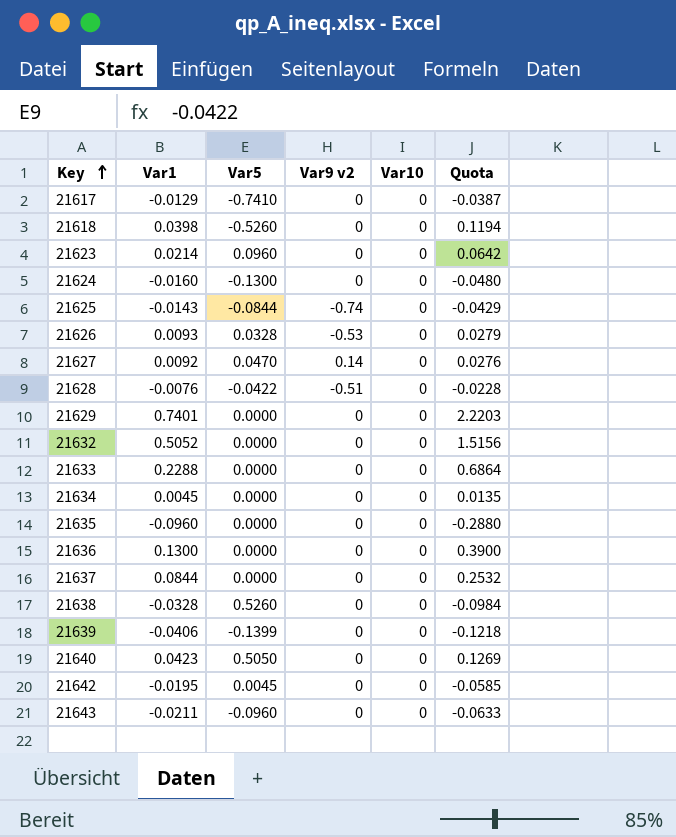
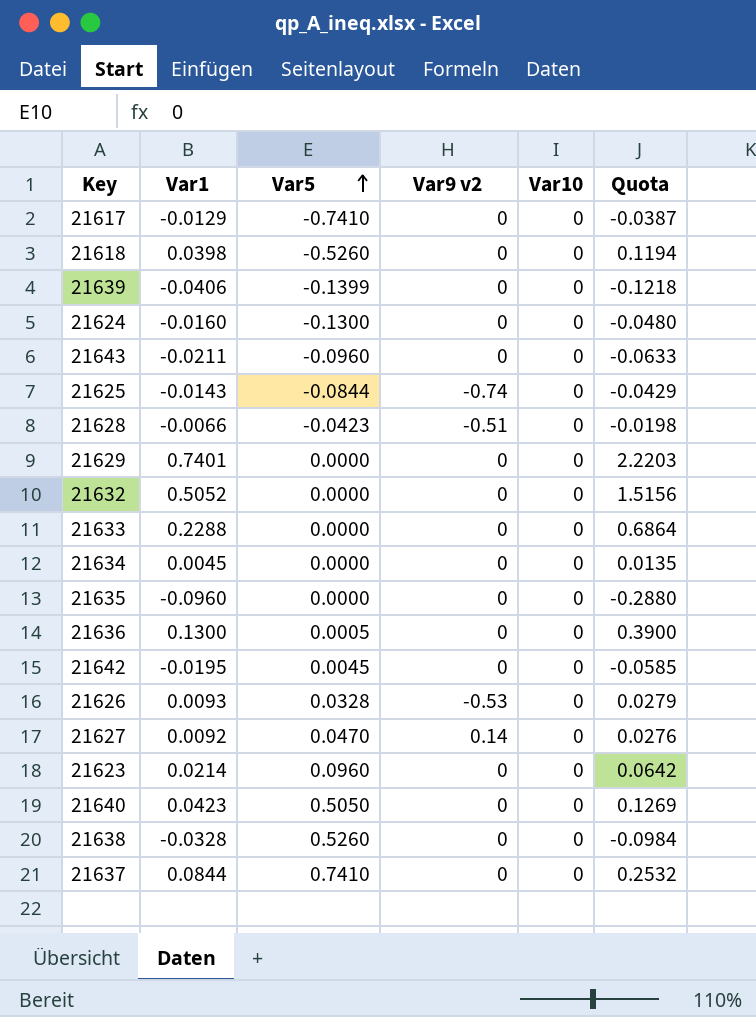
row order: Key ascending -> Var5 ascending
21628 | Var1: -0.0076 -> -0.0066
21628 | Var5: -0.0422 -> -0.0423
21628 | Quota: -0.0228 -> -0.0198
21636 | Var5: 0.0000 -> 0.0005
21637 | Var5: 0.0000 -> 0.7410

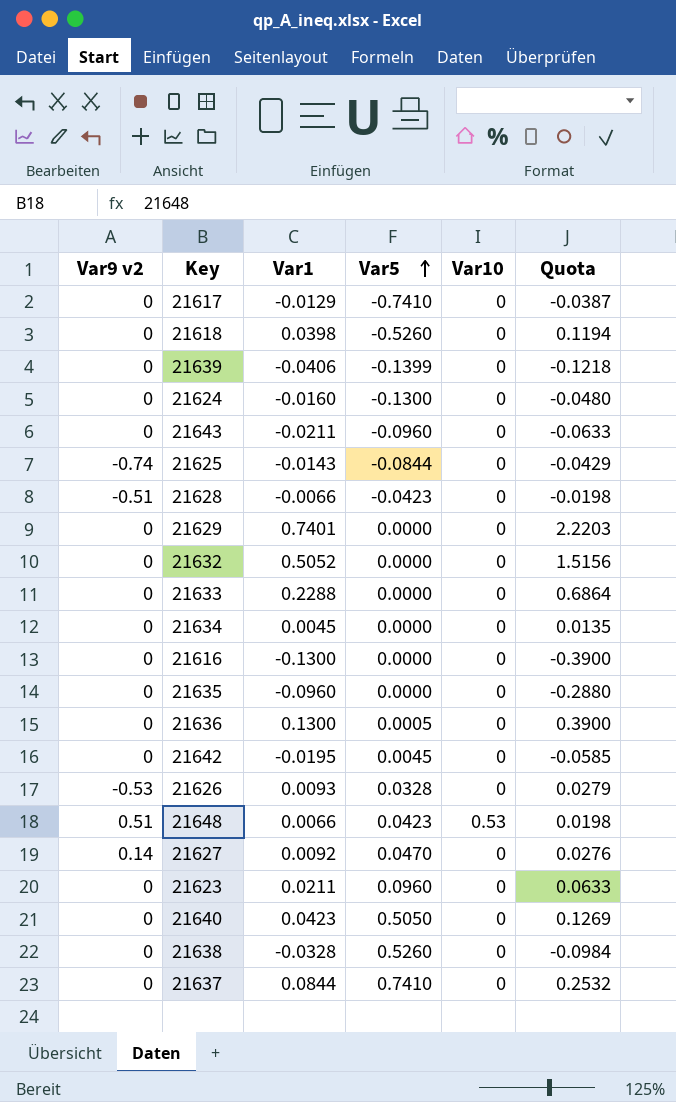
column Var9 v2 | position: 4 -> 1
row 21616: none -> 0 | -0.1300 | 0.0000 | 0 | -0.3900
row 21648: none -> 0.51 | 0.0066 | 0.0423 | 0.53 | 0.0198
21623 | Var1: 0.0214 -> 0.0211
21623 | Quota: 0.0642 -> 0.0633

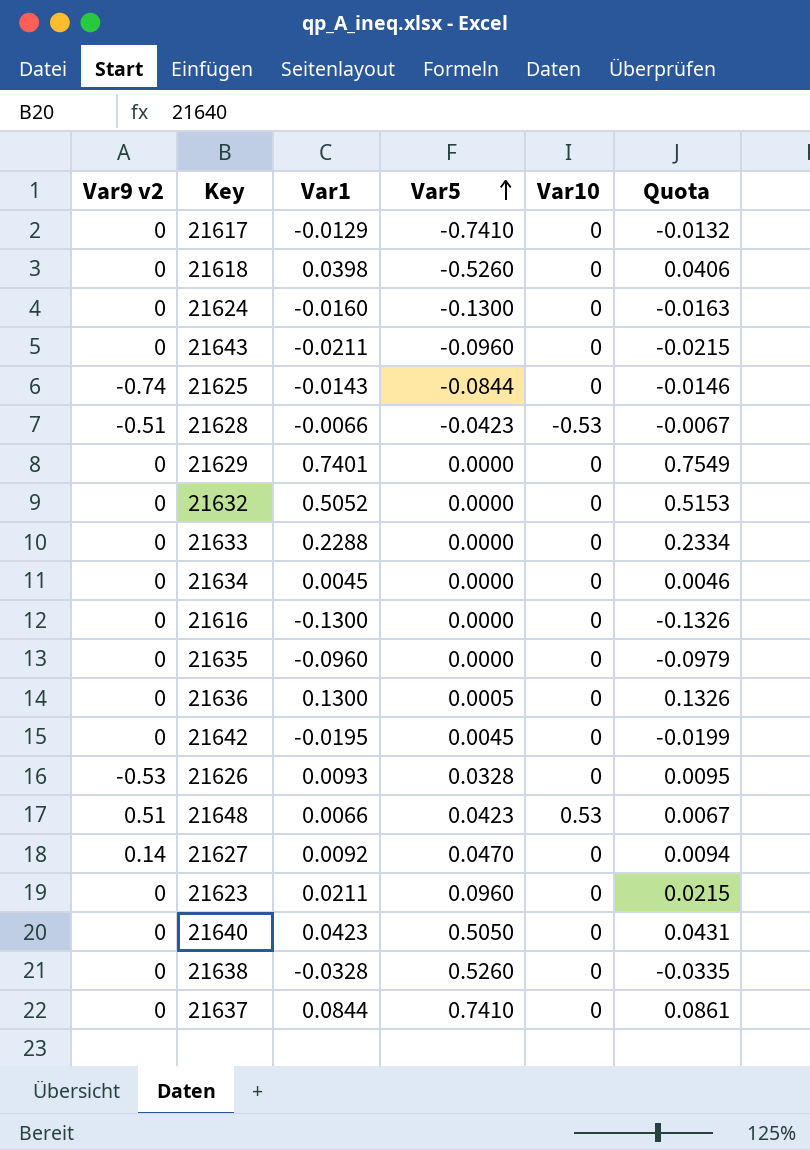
column Quota | formula: [Var1] * 3 -> [Var1] * 1.02
row 21639: 0 | -0.0406 | -0.1399 | 0 | -0.1218 -> none
21628 | Var10: 0 -> -0.53

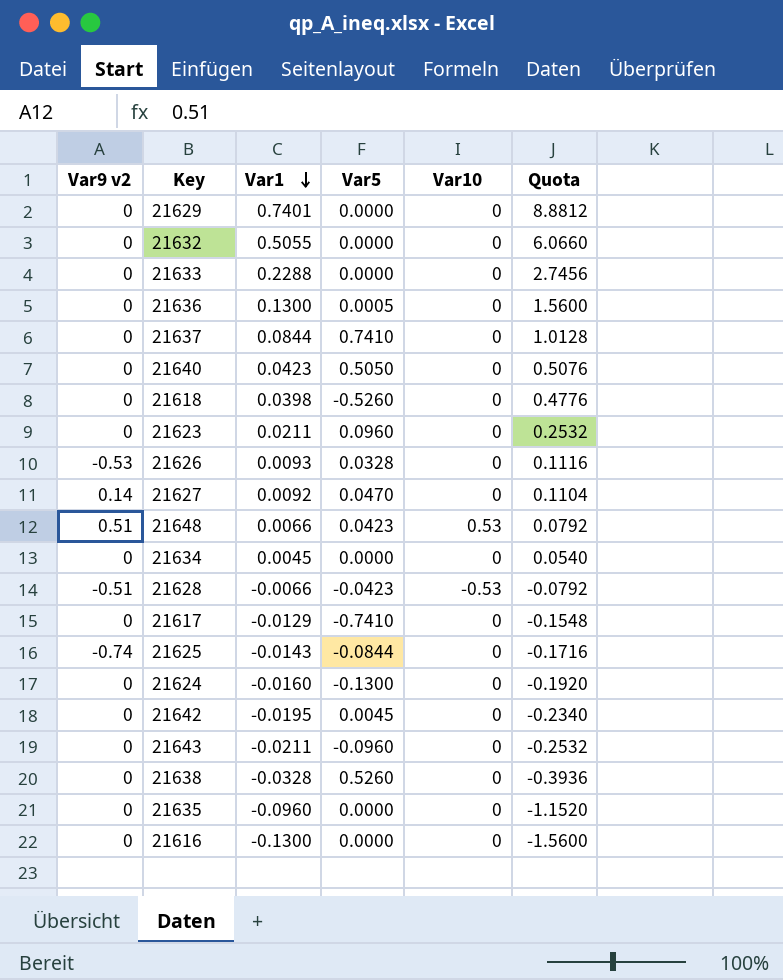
row order: Var5 ascending -> Var1 descending
column Quota | formula: [Var1] * 1.02 -> [Var1] * 12
21632 | Var1: 0.5052 -> 0.5055

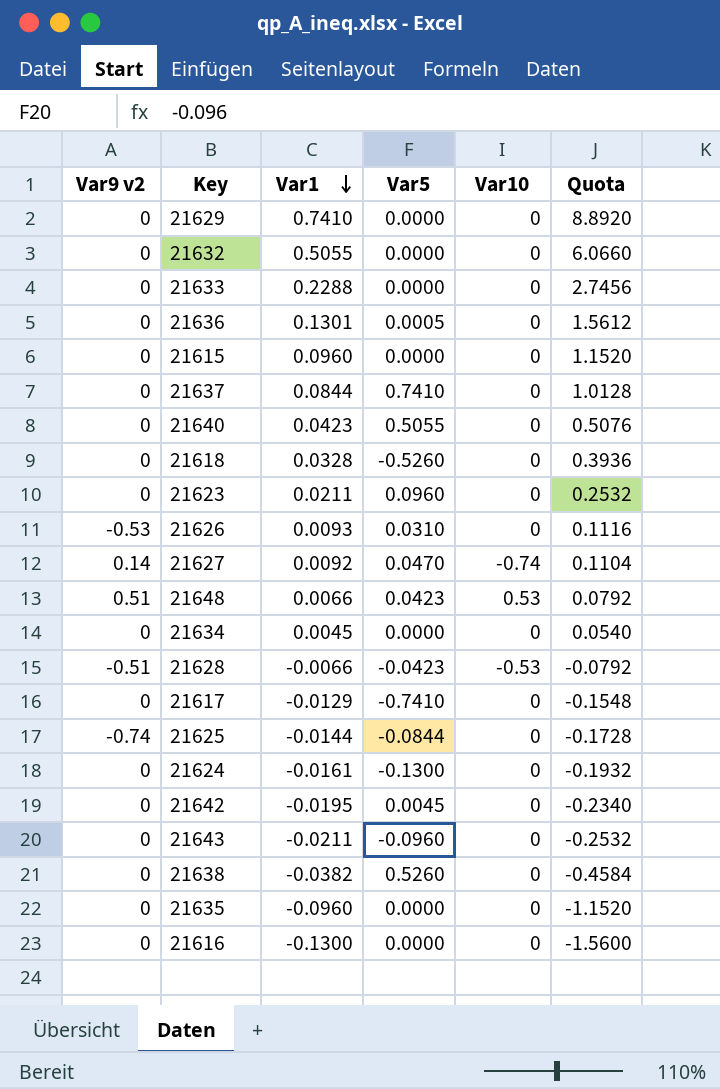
21629 | Var1: 0.7401 -> 0.7410
21629 | Quota: 8.8812 -> 8.8920
21636 | Var1: 0.1300 -> 0.1301
21636 | Quota: 1.5600 -> 1.5612
row 21615: none -> 0 | 0.0960 | 0.0000 | 0 | 1.1520
21640 | Var5: 0.5050 -> 0.5055
21618 | Var1: 0.0398 -> 0.0328
21618 | Quota: 0.4776 -> 0.3936
21626 | Var5: 0.0328 -> 0.0310
21627 | Var10: 0 -> -0.74
21625 | Var1: -0.0143 -> -0.0144
21625 | Quota: -0.1716 -> -0.1728
21624 | Var1: -0.0160 -> -0.0161
21624 | Quota: -0.1920 -> -0.1932
21638 | Var1: -0.0328 -> -0.0382
21638 | Quota: -0.3936 -> -0.4584

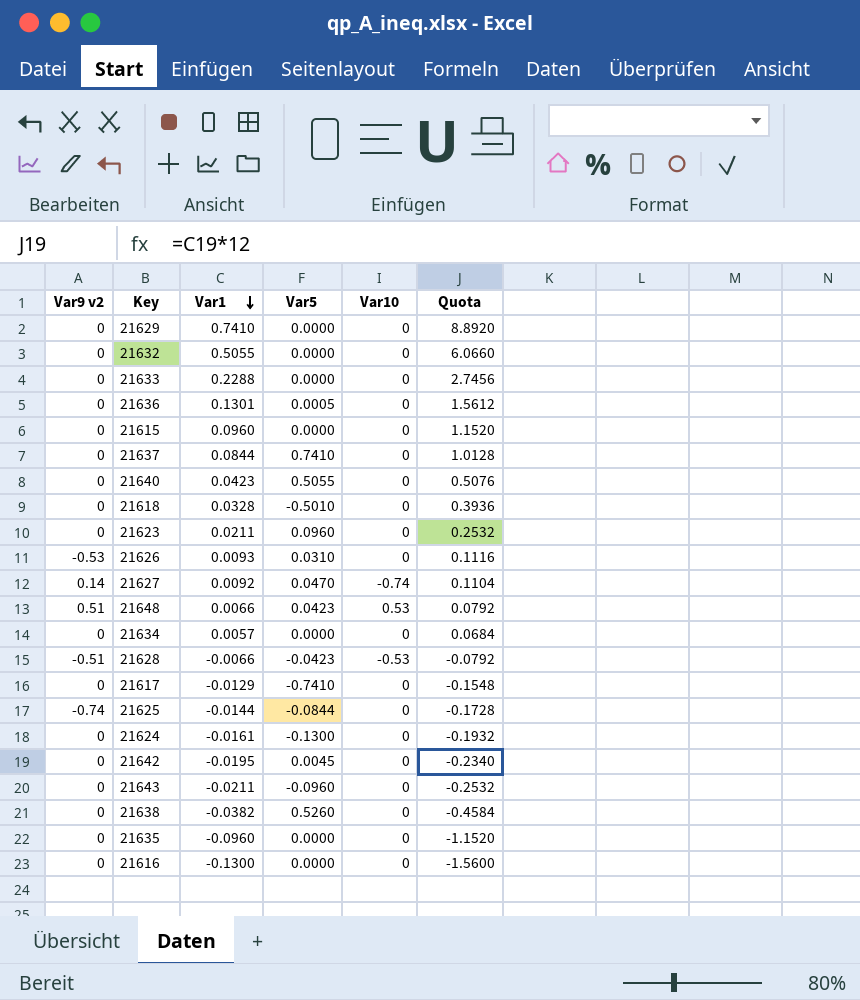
21618 | Var5: -0.5260 -> -0.5010
21634 | Var1: 0.0045 -> 0.0057
21634 | Quota: 0.0540 -> 0.0684

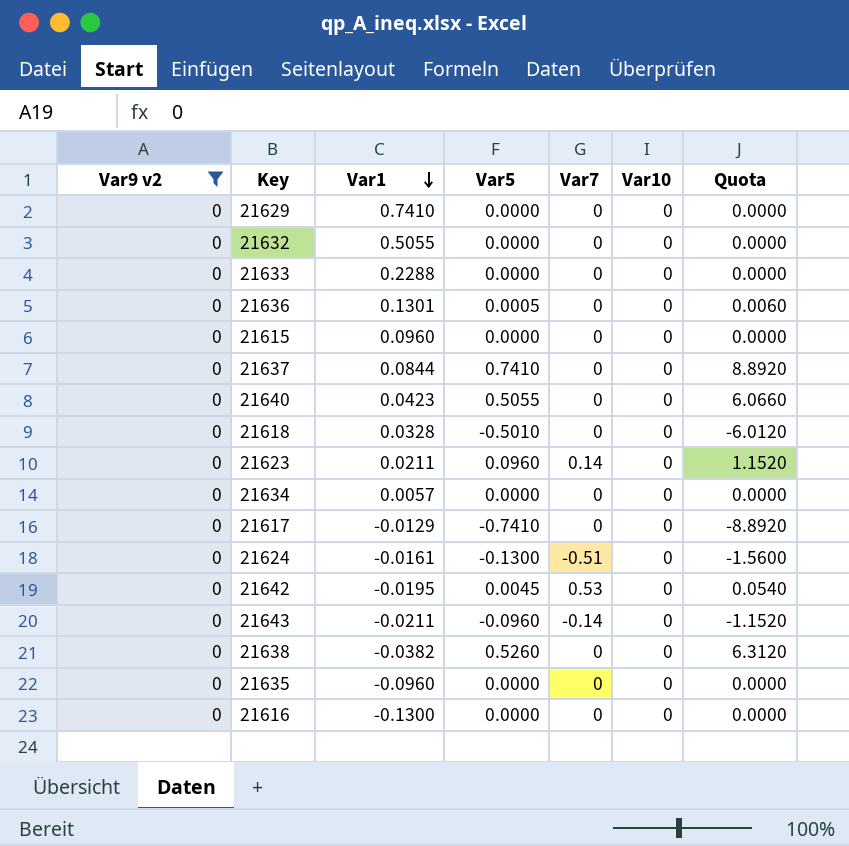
filter: none -> Var9 v2 = 0
column Var7 | position: none -> 5
column Quota | formula: [Var1] * 12 -> [Var5] * 12

